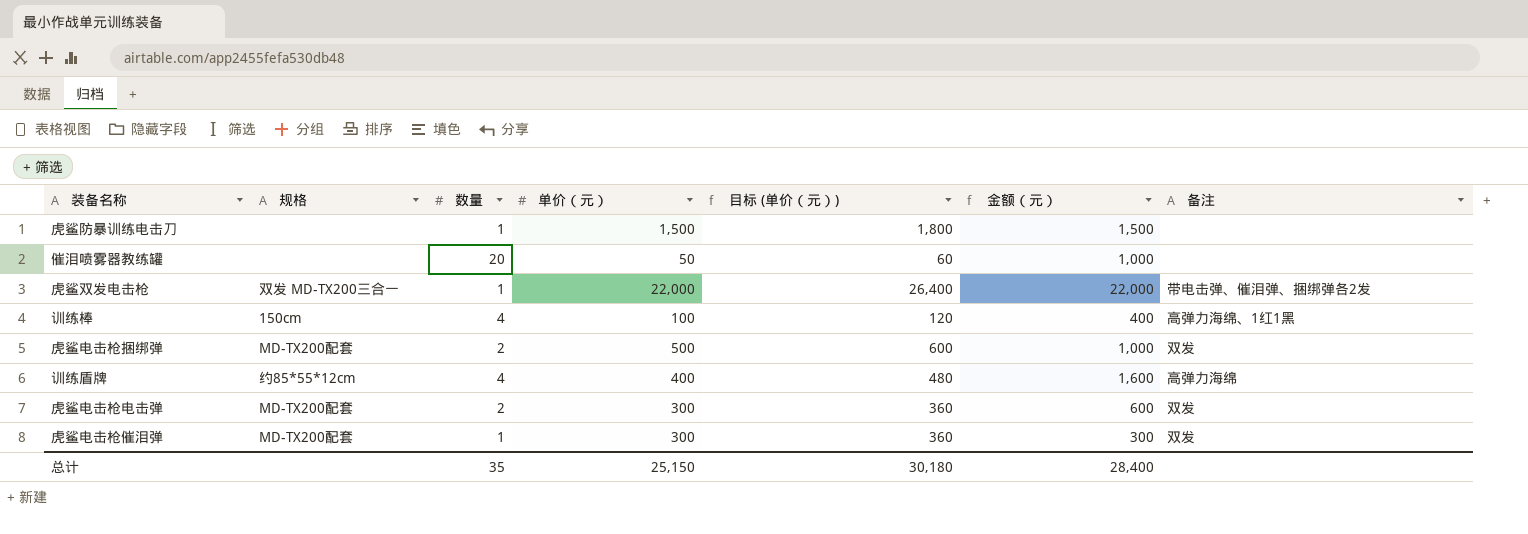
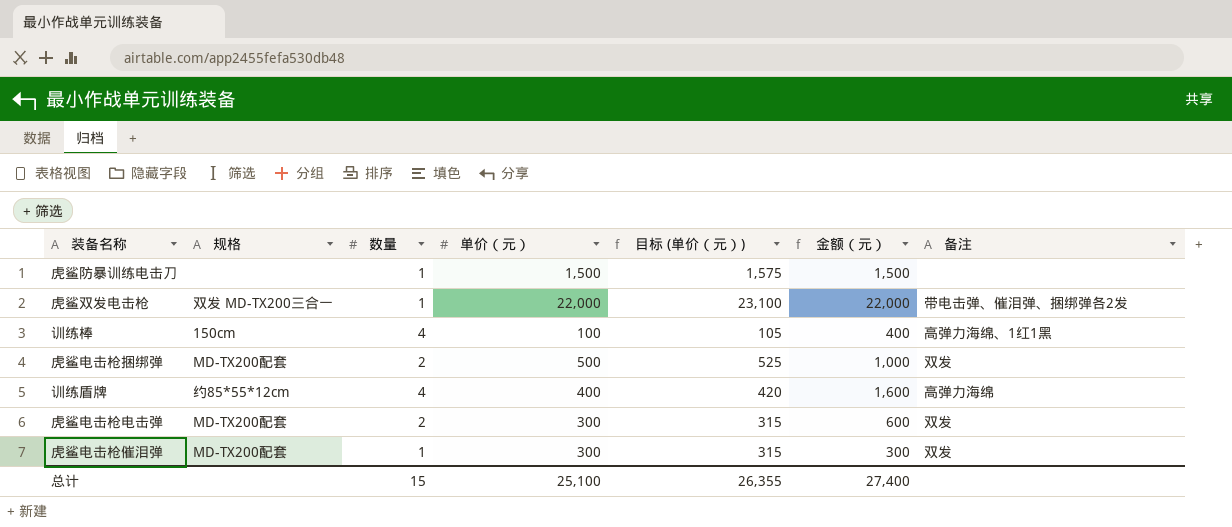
column 目标 (单价（元）) | formula: [单价（元）] * 1.2 -> [单价（元）] * 1.05
row 催泪喷雾器教练罐: none | 20 | 50 | 60 | 1,000 | none -> none
总计 | 数量: 35 -> 15
总计 | 单价（元）: 25,150 -> 25,100
总计 | 目标 (单价（元）): 30,180 -> 26,355
总计 | 金额（元）: 28,400 -> 27,400

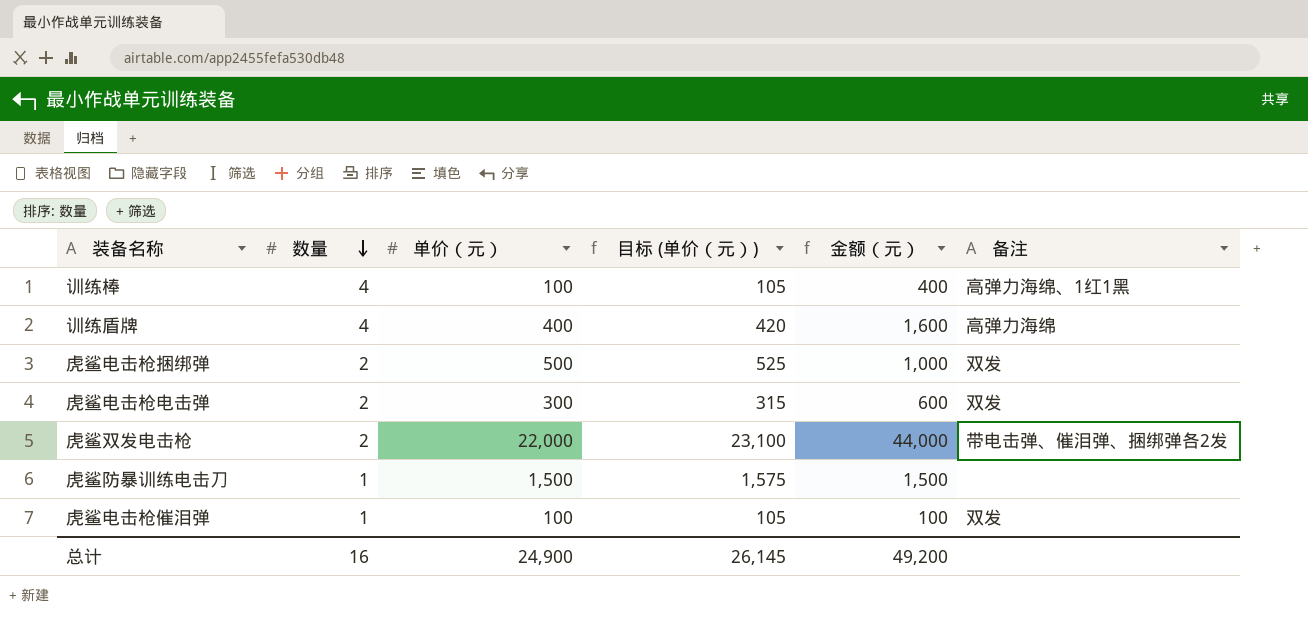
row order: none -> 数量 descending
column 规格 | position: 2 -> none
虎鲨双发电击枪 | 数量: 1 -> 2
虎鲨双发电击枪 | 金额（元）: 22,000 -> 44,000
虎鲨电击枪催泪弹 | 单价（元）: 300 -> 100
虎鲨电击枪催泪弹 | 目标 (单价（元）): 315 -> 105
虎鲨电击枪催泪弹 | 金额（元）: 300 -> 100
总计 | 数量: 15 -> 16
总计 | 单价（元）: 25,100 -> 24,900
总计 | 目标 (单价（元）): 26,355 -> 26,145
总计 | 金额（元）: 27,400 -> 49,200

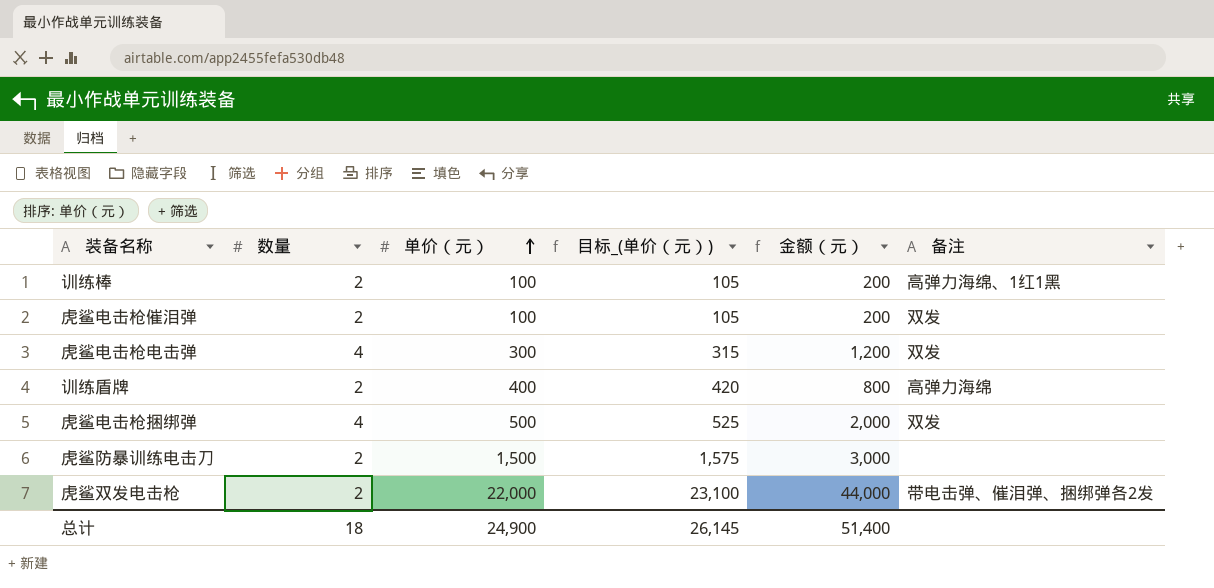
row order: 数量 descending -> 单价（元） ascending
column name: 目标 (单价（元）) -> 目标_(单价（元）)
训练棒 | 数量: 4 -> 2
训练棒 | 金额（元）: 400 -> 200
虎鲨电击枪催泪弹 | 数量: 1 -> 2
虎鲨电击枪催泪弹 | 金额（元）: 100 -> 200
虎鲨电击枪电击弹 | 数量: 2 -> 4
虎鲨电击枪电击弹 | 金额（元）: 600 -> 1,200
训练盾牌 | 数量: 4 -> 2
训练盾牌 | 金额（元）: 1,600 -> 800
虎鲨电击枪捆绑弹 | 数量: 2 -> 4
虎鲨电击枪捆绑弹 | 金额（元）: 1,000 -> 2,000
虎鲨防暴训练电击刀 | 数量: 1 -> 2
虎鲨防暴训练电击刀 | 金额（元）: 1,500 -> 3,000
总计 | 数量: 16 -> 18
总计 | 金额（元）: 49,200 -> 51,400

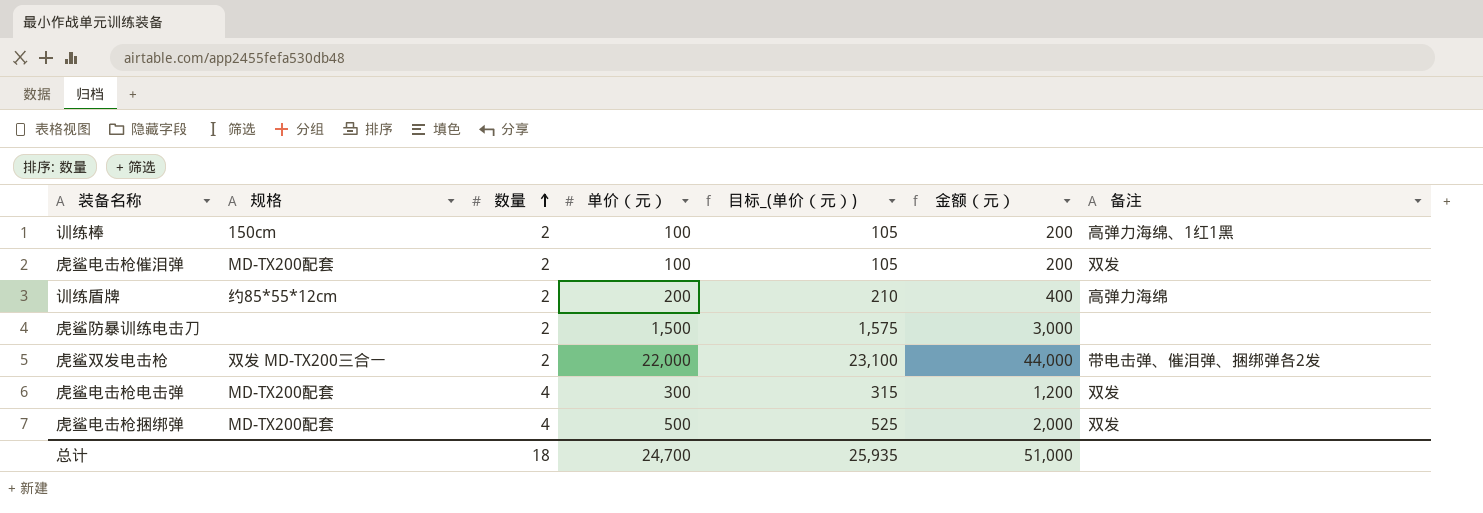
row order: 单价（元） ascending -> 数量 ascending
column 规格 | position: none -> 2
训练盾牌 | 单价（元）: 400 -> 200
训练盾牌 | 目标_(单价（元）): 420 -> 210
训练盾牌 | 金额（元）: 800 -> 400
总计 | 单价（元）: 24,900 -> 24,700
总计 | 目标_(单价（元）): 26,145 -> 25,935
总计 | 金额（元）: 51,400 -> 51,000

